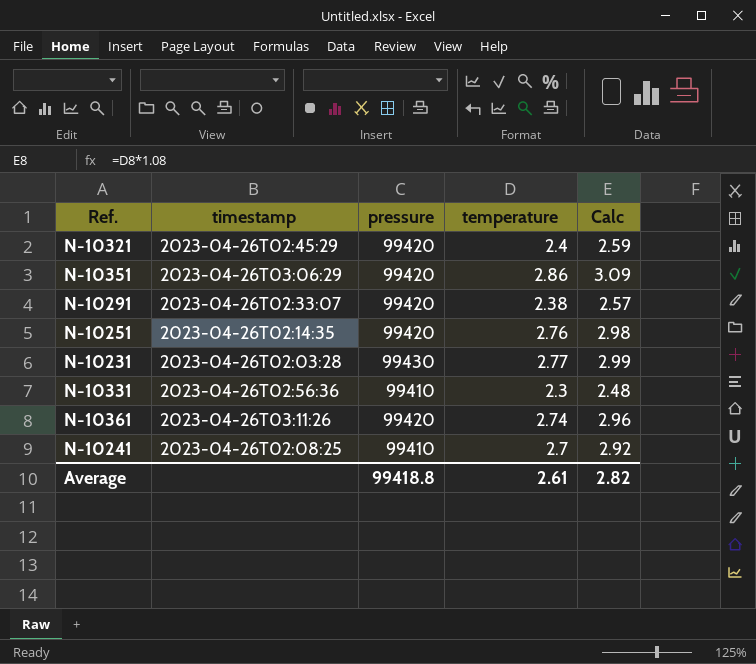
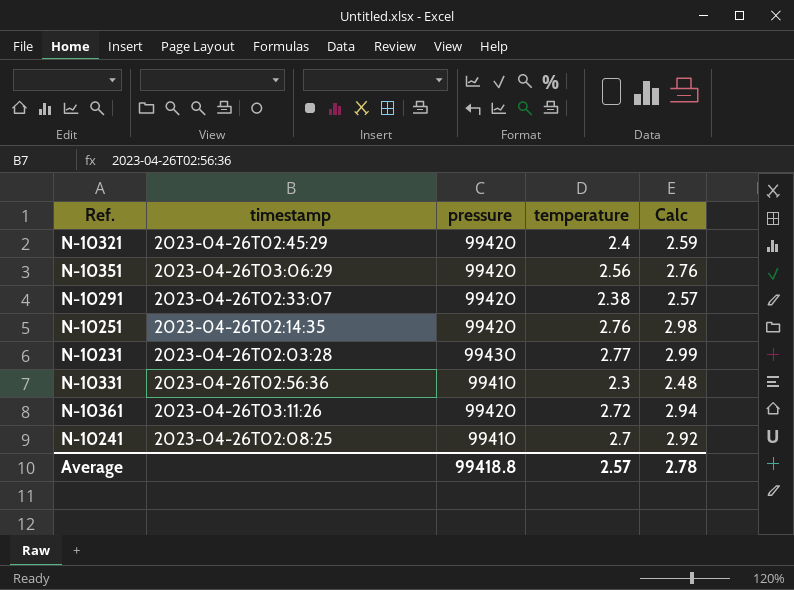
N-10351 | temperature: 2.86 -> 2.56
N-10351 | Calc: 3.09 -> 2.76
N-10361 | temperature: 2.74 -> 2.72
N-10361 | Calc: 2.96 -> 2.94
Average | temperature: 2.61 -> 2.57
Average | Calc: 2.82 -> 2.78

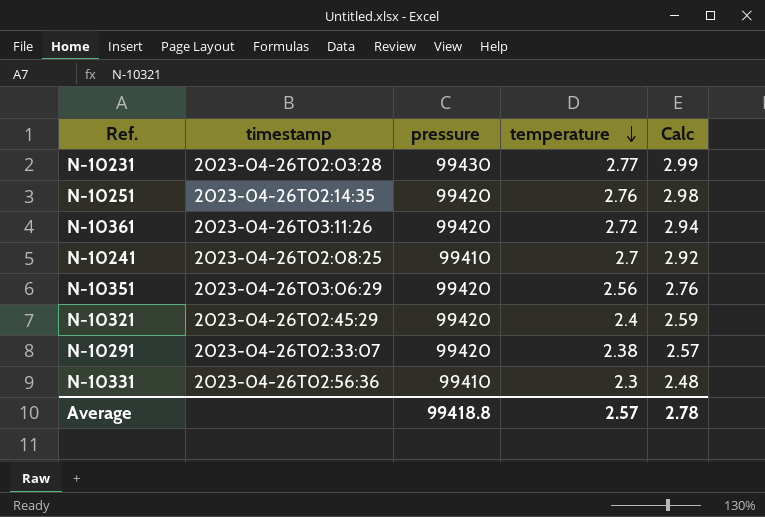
row order: none -> temperature descending

